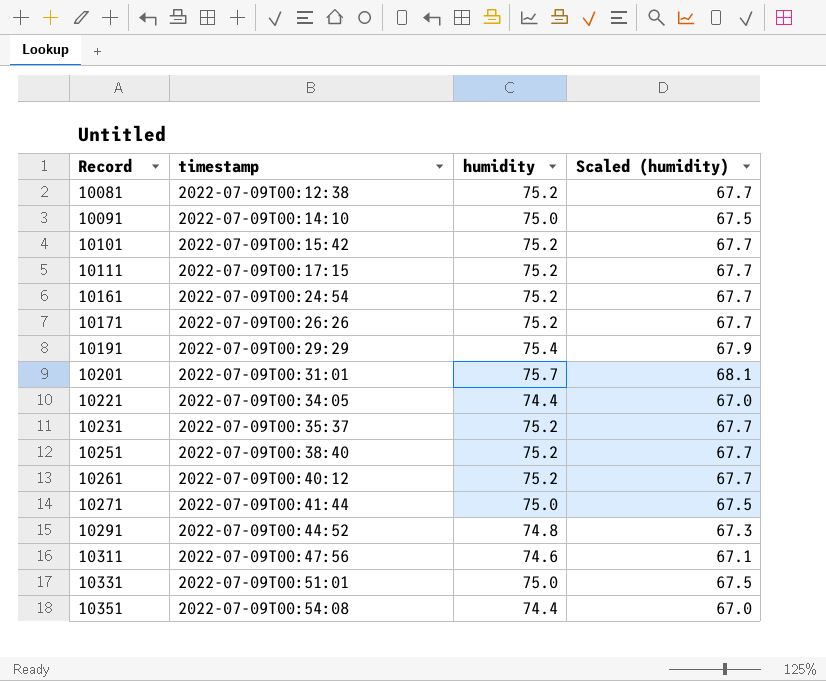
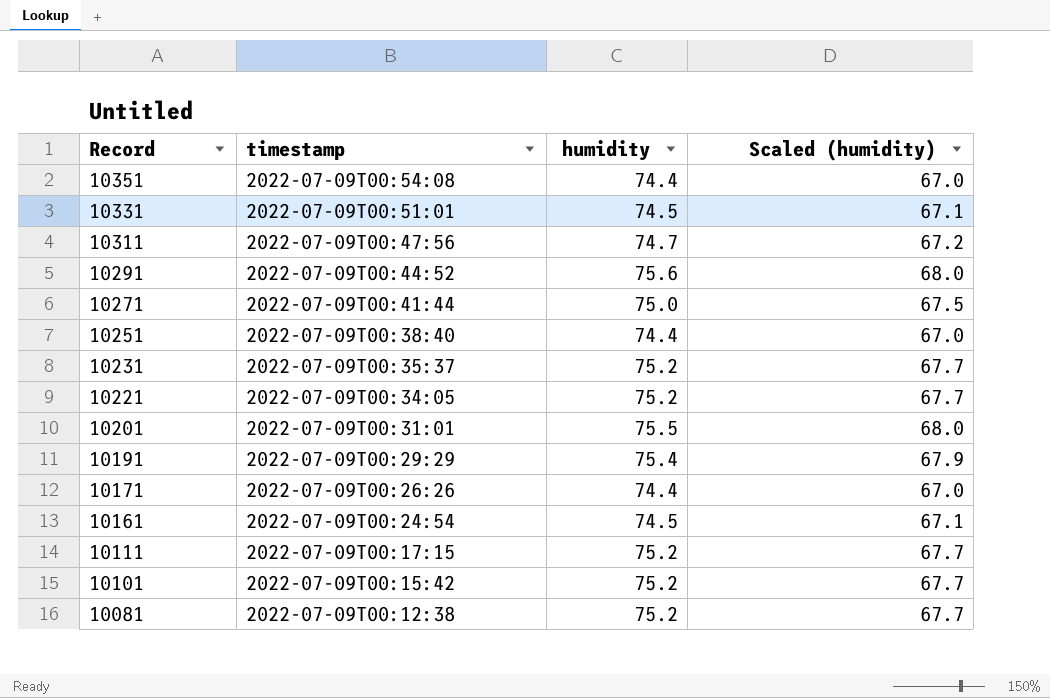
row order: Record ascending -> Record descending
row 10091: 2022-07-09T00:14:10 | 75.0 | 67.5 -> none
row 10261: 2022-07-09T00:40:12 | 75.2 | 67.7 -> none
10331 | humidity: 75.0 -> 74.5
10331 | Scaled (humidity): 67.5 -> 67.1
10311 | humidity: 74.6 -> 74.7
10311 | Scaled (humidity): 67.1 -> 67.2
10291 | humidity: 74.8 -> 75.6
10291 | Scaled (humidity): 67.3 -> 68.0
10251 | humidity: 75.2 -> 74.4
10251 | Scaled (humidity): 67.7 -> 67.0
10221 | humidity: 74.4 -> 75.2
10221 | Scaled (humidity): 67.0 -> 67.7
10201 | humidity: 75.7 -> 75.5
10201 | Scaled (humidity): 68.1 -> 68.0
10171 | humidity: 75.2 -> 74.4
10171 | Scaled (humidity): 67.7 -> 67.0
10161 | humidity: 75.2 -> 74.5
10161 | Scaled (humidity): 67.7 -> 67.1

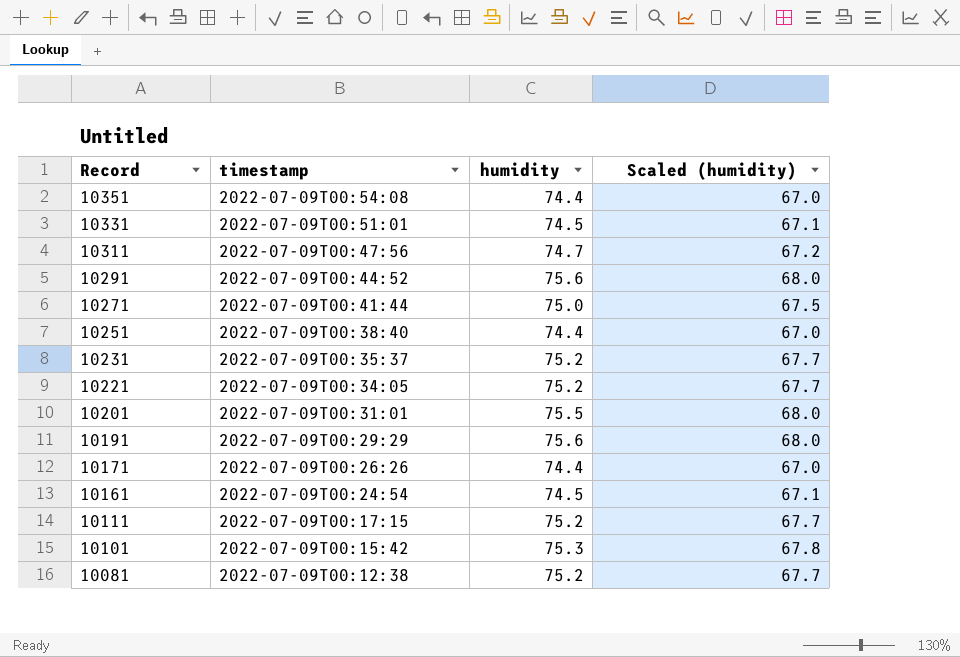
10191 | humidity: 75.4 -> 75.6
10191 | Scaled (humidity): 67.9 -> 68.0
10101 | humidity: 75.2 -> 75.3
10101 | Scaled (humidity): 67.7 -> 67.8

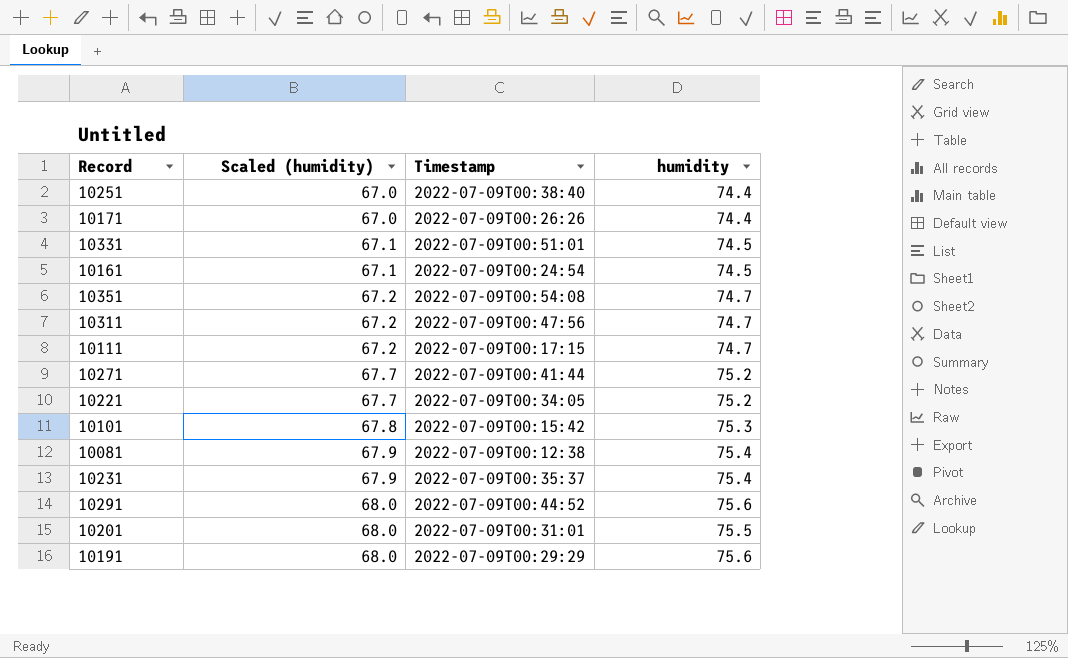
row order: Record descending -> Scaled (humidity) ascending
column Scaled (humidity) | position: 4 -> 2
column name: timestamp -> Timestamp
10351 | Scaled (humidity): 67.0 -> 67.2
10351 | humidity: 74.4 -> 74.7
10111 | Scaled (humidity): 67.7 -> 67.2
10111 | humidity: 75.2 -> 74.7
10271 | Scaled (humidity): 67.5 -> 67.7
10271 | humidity: 75.0 -> 75.2
10081 | Scaled (humidity): 67.7 -> 67.9
10081 | humidity: 75.2 -> 75.4
10231 | Scaled (humidity): 67.7 -> 67.9
10231 | humidity: 75.2 -> 75.4

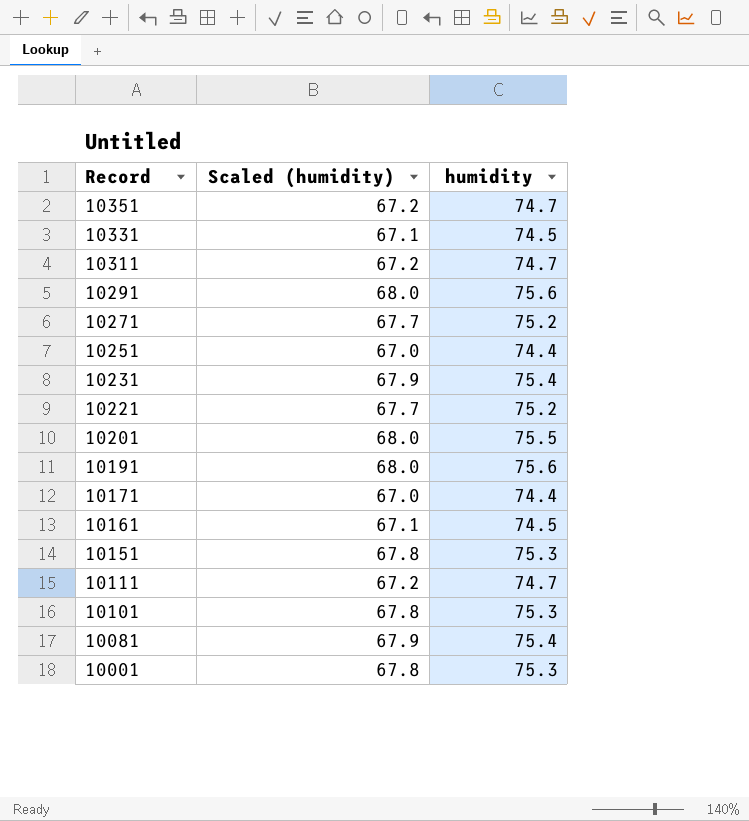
row order: Scaled (humidity) ascending -> Record descending
column Timestamp | position: 3 -> none
row 10151: none -> 67.8 | 75.3
row 10001: none -> 67.8 | 75.3

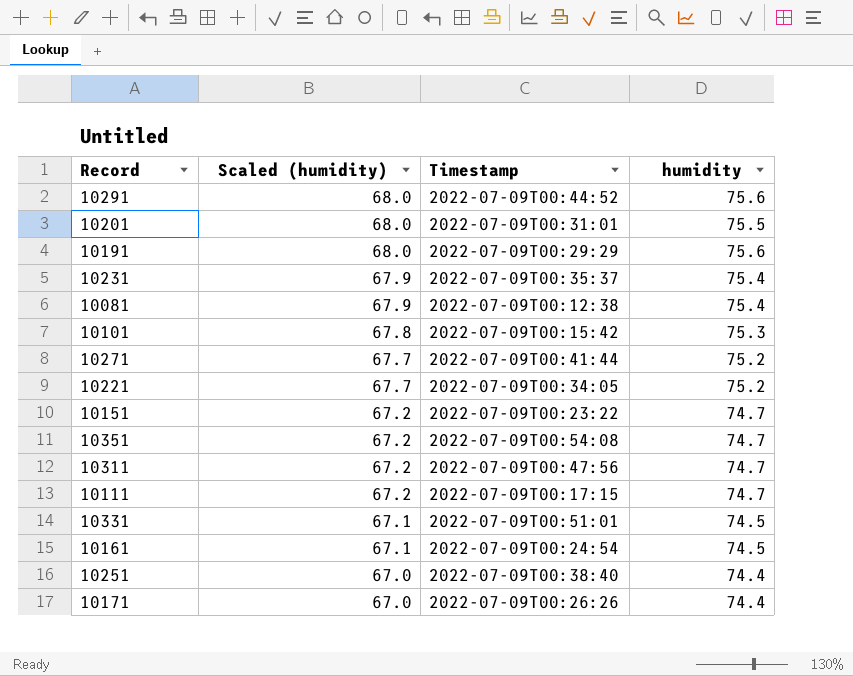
row order: Record descending -> Scaled (humidity) descending
column Timestamp | position: none -> 3
row 10001: 67.8 | 75.3 -> none
10151 | Scaled (humidity): 67.8 -> 67.2
10151 | humidity: 75.3 -> 74.7

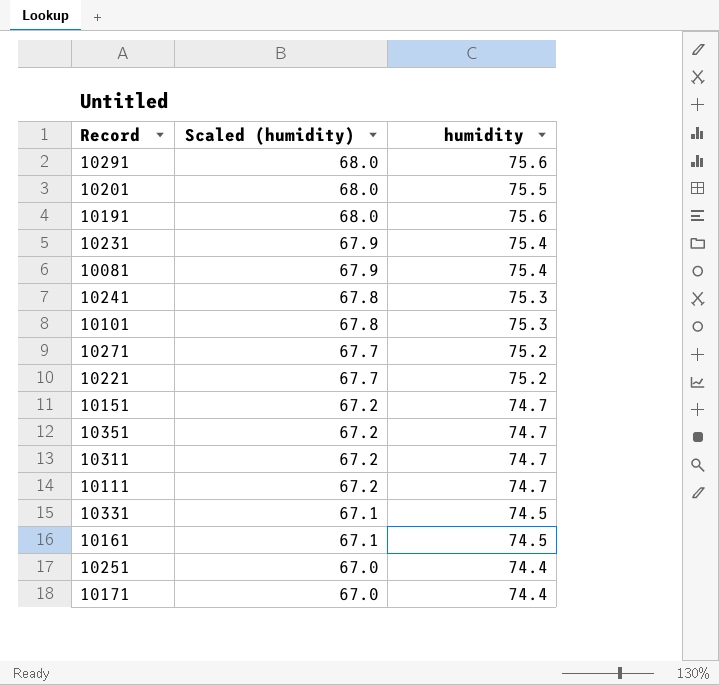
column Timestamp | position: 3 -> none
row 10241: none -> 67.8 | 75.3

